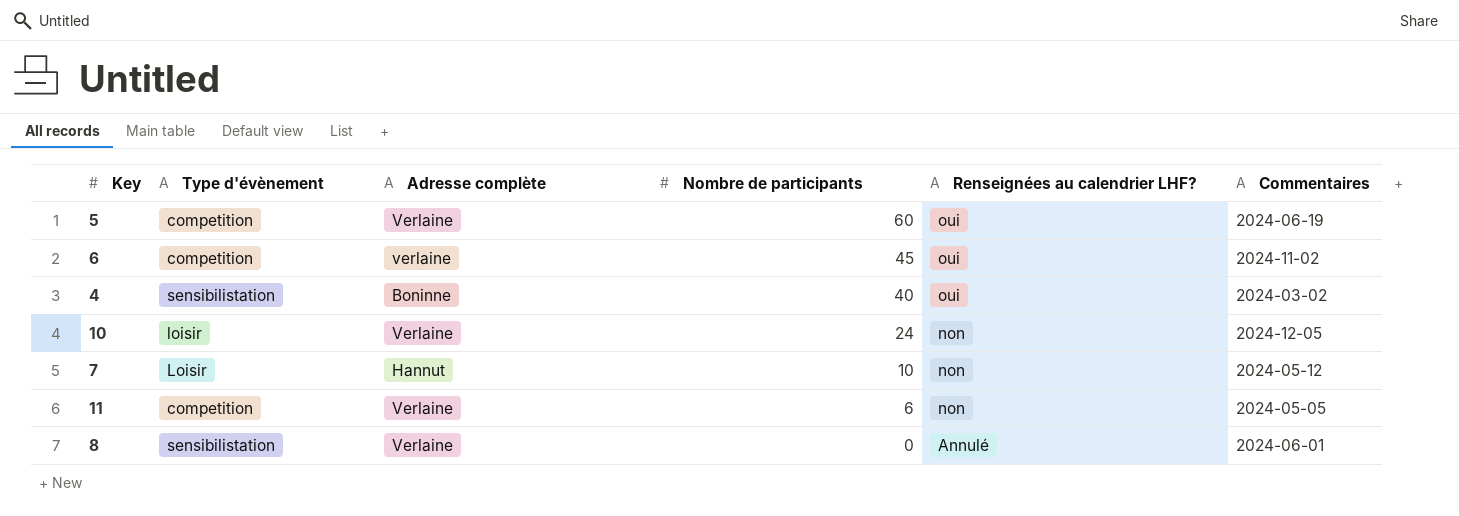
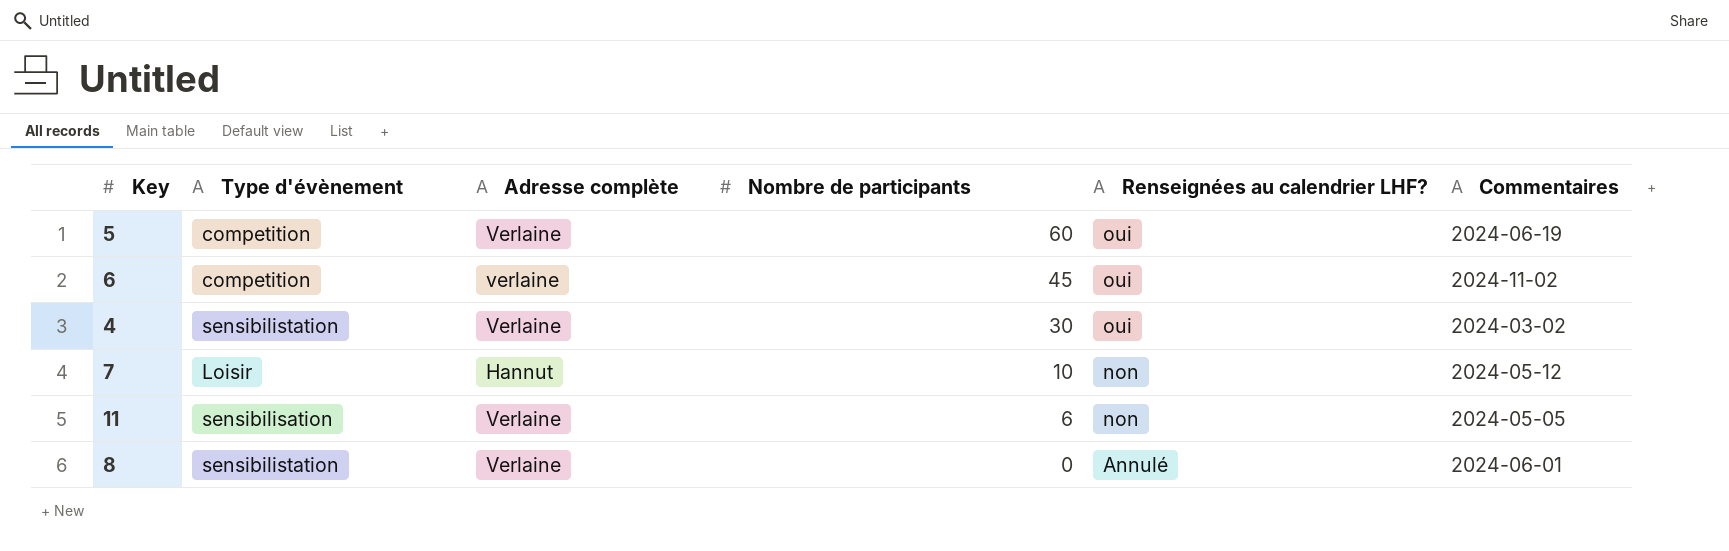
row 10: loisir | Verlaine | 24 | non | 2024-12-05 -> none
4 | Adresse complète: Boninne -> Verlaine
4 | Nombre de participants: 40 -> 30
11 | Type d'évènement: competition -> sensibilisation

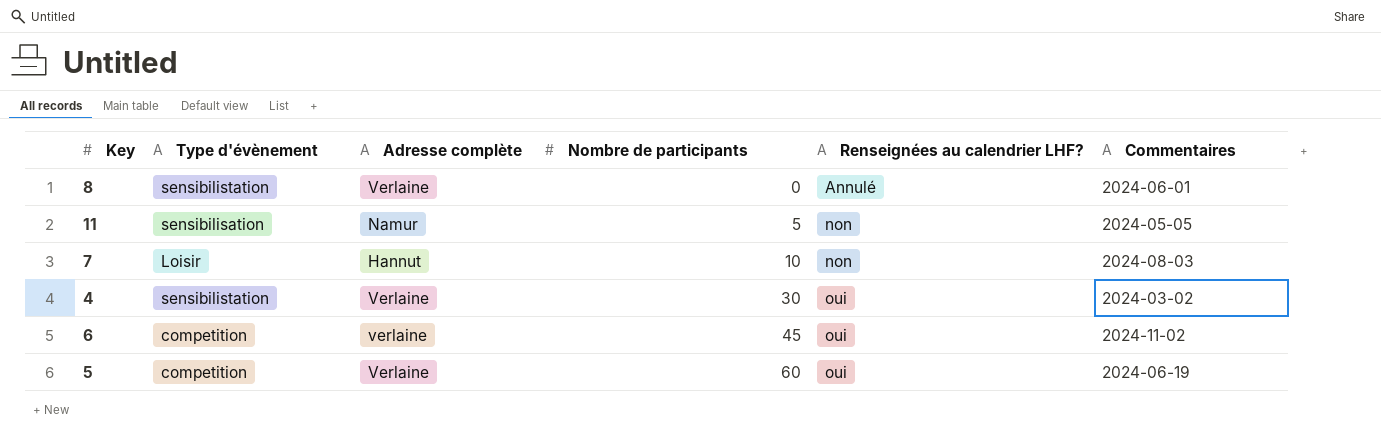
row order: Nombre de participants descending -> Nombre de participants ascending
11 | Adresse complète: Verlaine -> Namur
11 | Nombre de participants: 6 -> 5
7 | Commentaires: 2024-05-12 -> 2024-08-03

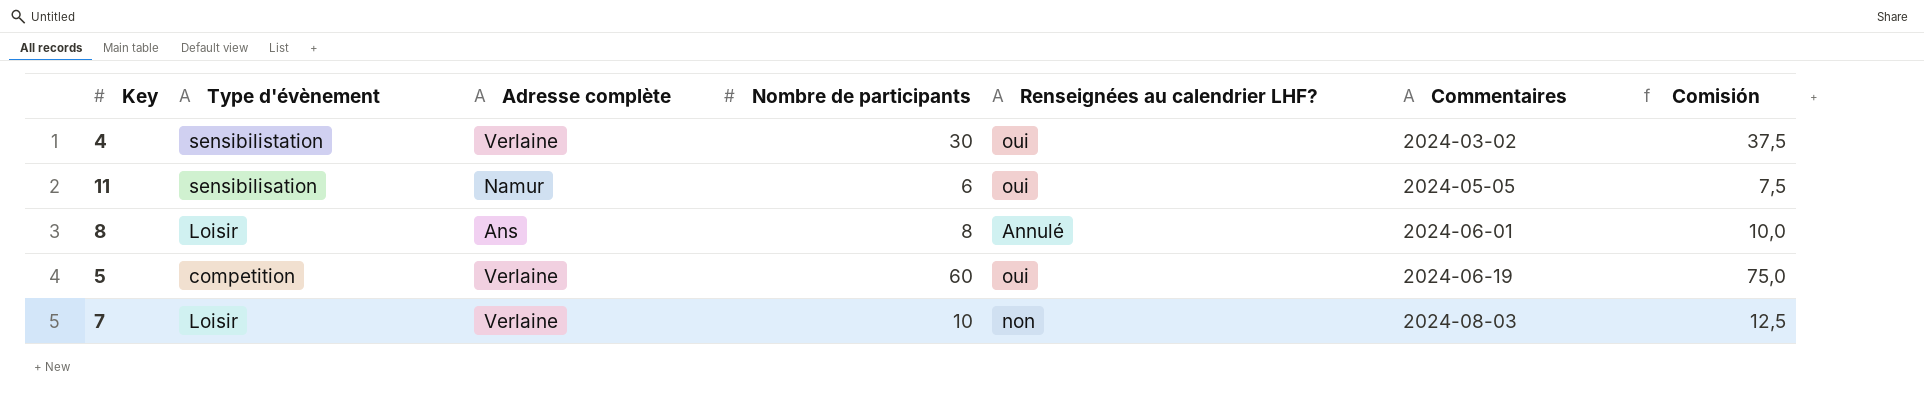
row order: Nombre de participants ascending -> Commentaires ascending
column Comisión | formula: none -> [Nombre de participants] * 1,25
row 6: competition | verlaine | 45 | oui | 2024-11-02 -> none
11 | Nombre de participants: 5 -> 6
11 | Renseignées au calendrier LHF?: non -> oui
8 | Type d'évènement: sensibilistation -> Loisir
8 | Adresse complète: Verlaine -> Ans
8 | Nombre de participants: 0 -> 8
7 | Adresse complète: Hannut -> Verlaine

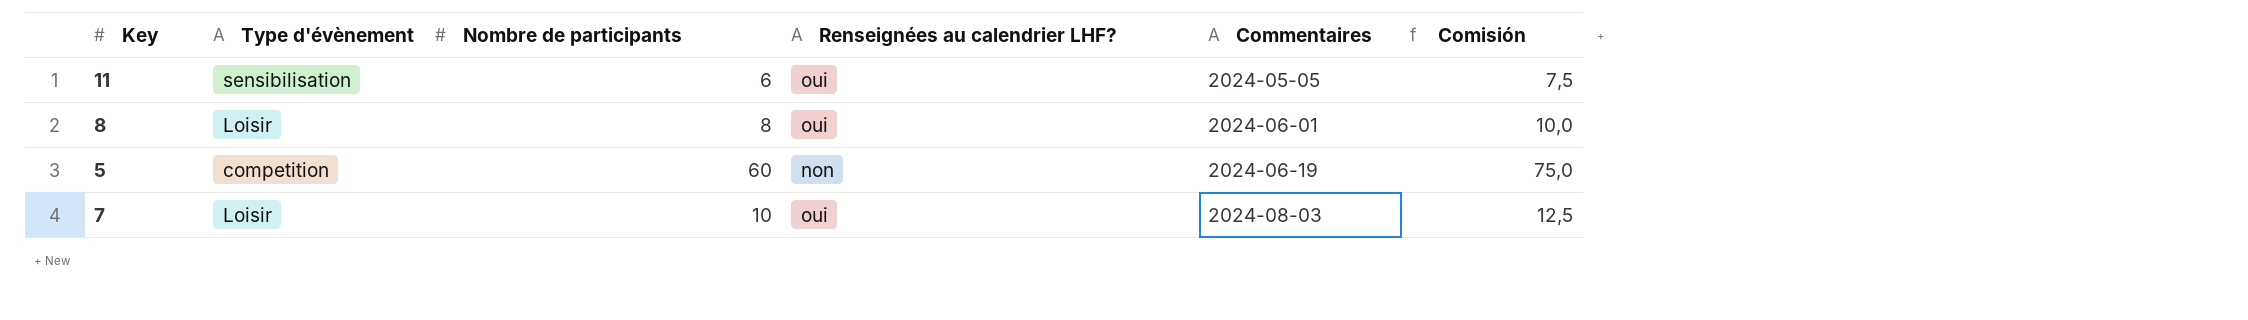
column Adresse complète | position: 3 -> none
row 4: sensibilistation | Verlaine | 30 | oui | 2024-03-02 | 37,5 -> none
8 | Renseignées au calendrier LHF?: Annulé -> oui
5 | Renseignées au calendrier LHF?: oui -> non
7 | Renseignées au calendrier LHF?: non -> oui

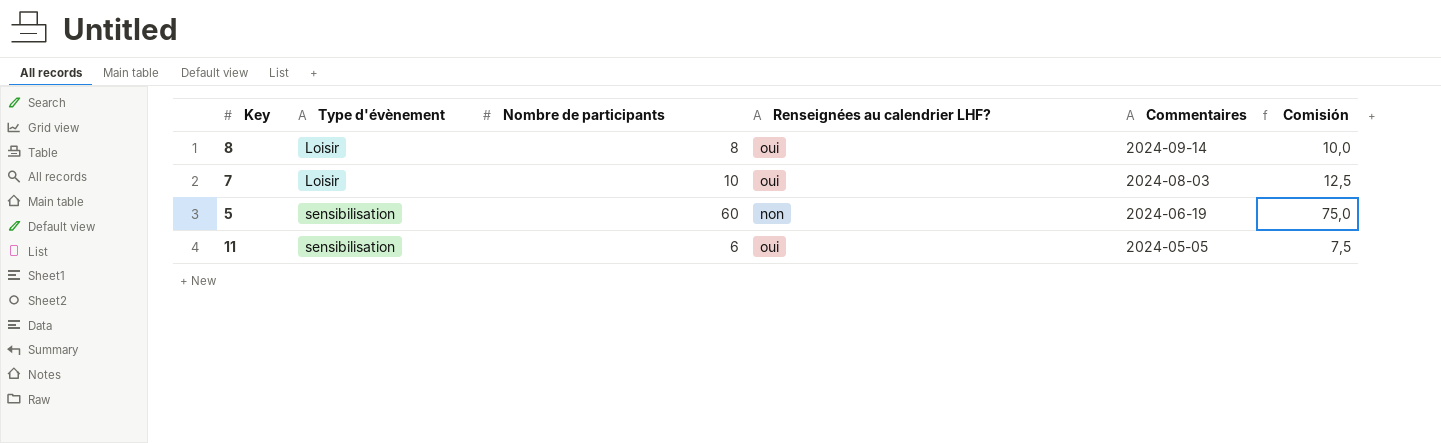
row order: Commentaires ascending -> Type d'évènement ascending
8 | Commentaires: 2024-06-01 -> 2024-09-14
5 | Type d'évènement: competition -> sensibilisation

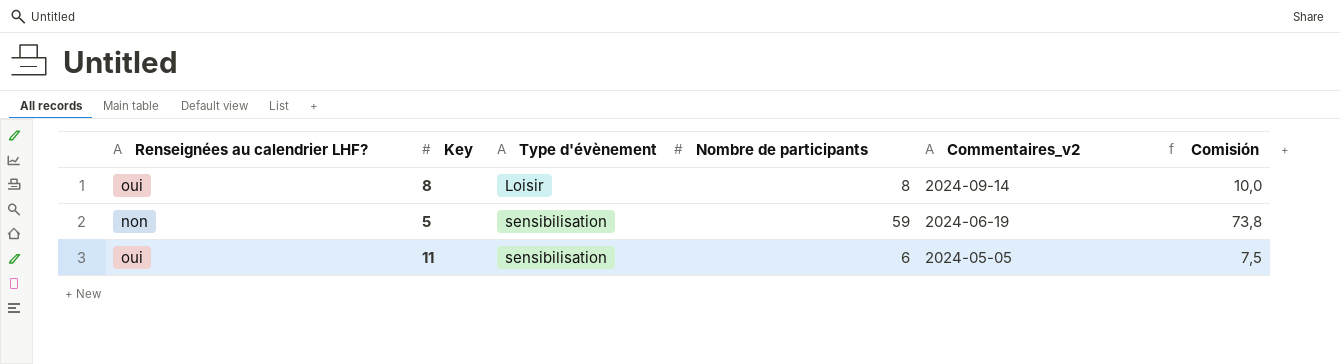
column Renseignées au calendrier LHF? | position: 4 -> 1
column name: Commentaires -> Commentaires_v2
row 7: Loisir | 10 | oui | 2024-08-03 | 12,5 -> none
5 | Nombre de participants: 60 -> 59
5 | Comisión: 75,0 -> 73,8

